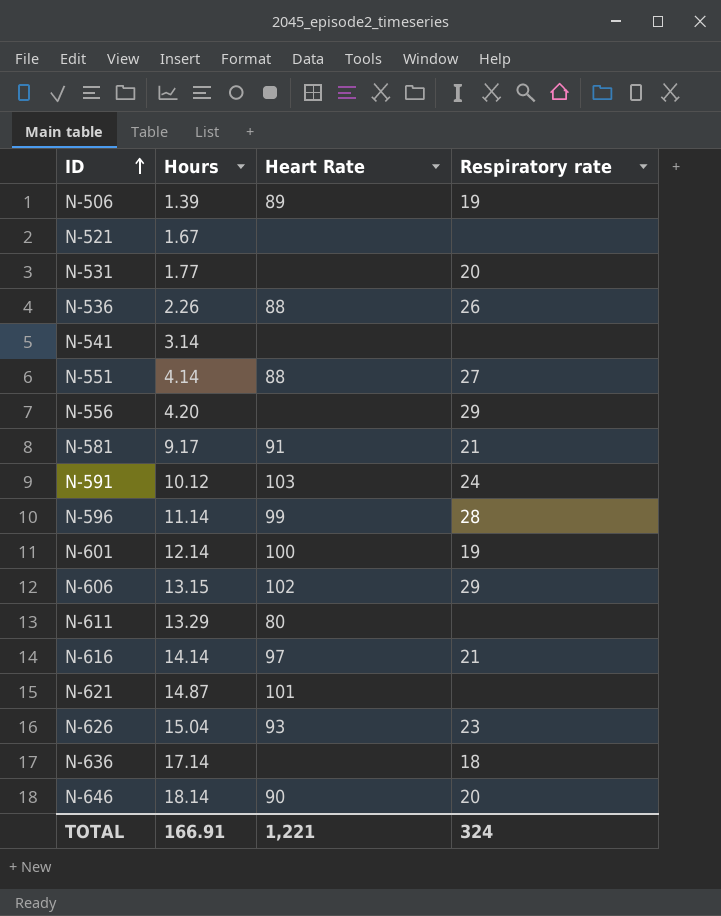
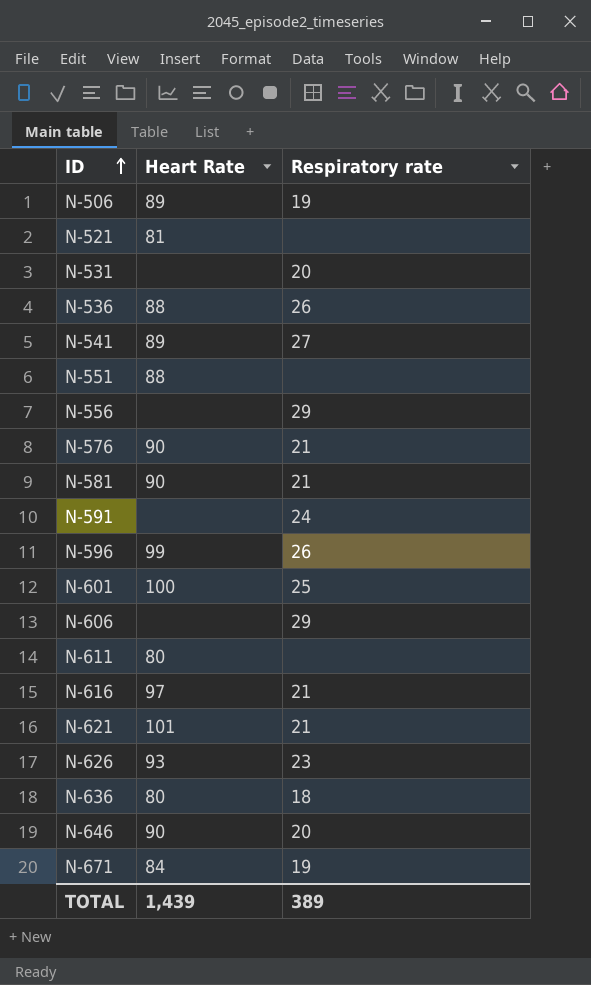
column Hours | position: 2 -> none
N-521 | Heart Rate: none -> 81
N-541 | Heart Rate: none -> 89
N-541 | Respiratory rate: none -> 27
N-551 | Respiratory rate: 27 -> none
row N-576: none -> 90 | 21
N-581 | Heart Rate: 91 -> 90
N-591 | Heart Rate: 103 -> none
N-596 | Respiratory rate: 28 -> 26
N-601 | Respiratory rate: 19 -> 25
N-606 | Heart Rate: 102 -> none
N-621 | Respiratory rate: none -> 21
N-636 | Heart Rate: none -> 80
row N-671: none -> 84 | 19
TOTAL | Heart Rate: 1,221 -> 1,439
TOTAL | Respiratory rate: 324 -> 389

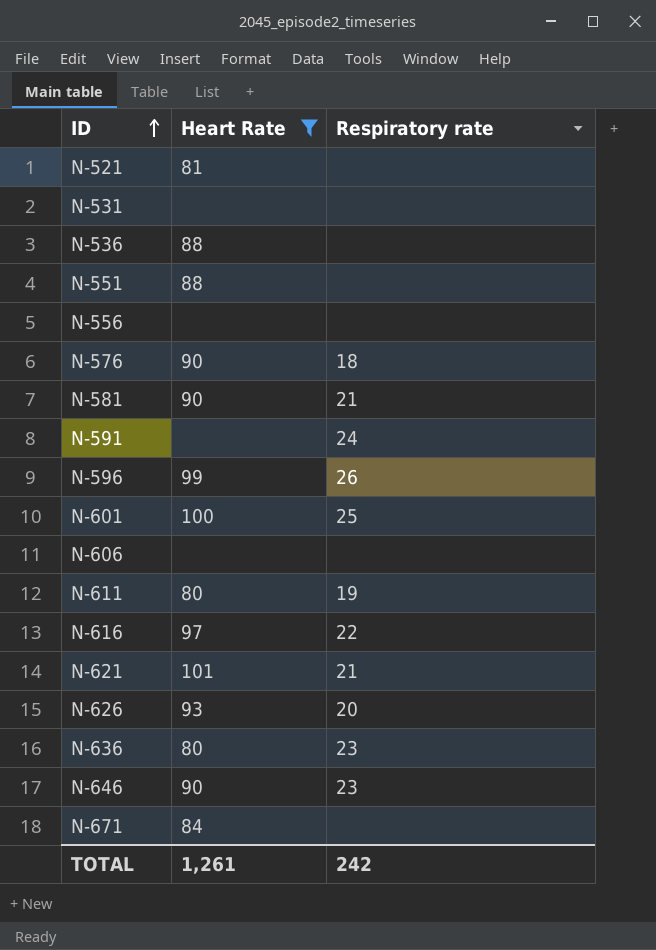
filter: none -> Heart Rate != 89
N-531 | Respiratory rate: 20 -> none
N-536 | Respiratory rate: 26 -> none
N-556 | Respiratory rate: 29 -> none
N-576 | Respiratory rate: 21 -> 18
N-606 | Respiratory rate: 29 -> none
N-611 | Respiratory rate: none -> 19
N-616 | Respiratory rate: 21 -> 22
N-626 | Respiratory rate: 23 -> 20
N-636 | Respiratory rate: 18 -> 23
N-646 | Respiratory rate: 20 -> 23
N-671 | Respiratory rate: 19 -> none
TOTAL | Heart Rate: 1,439 -> 1,261
TOTAL | Respiratory rate: 389 -> 242

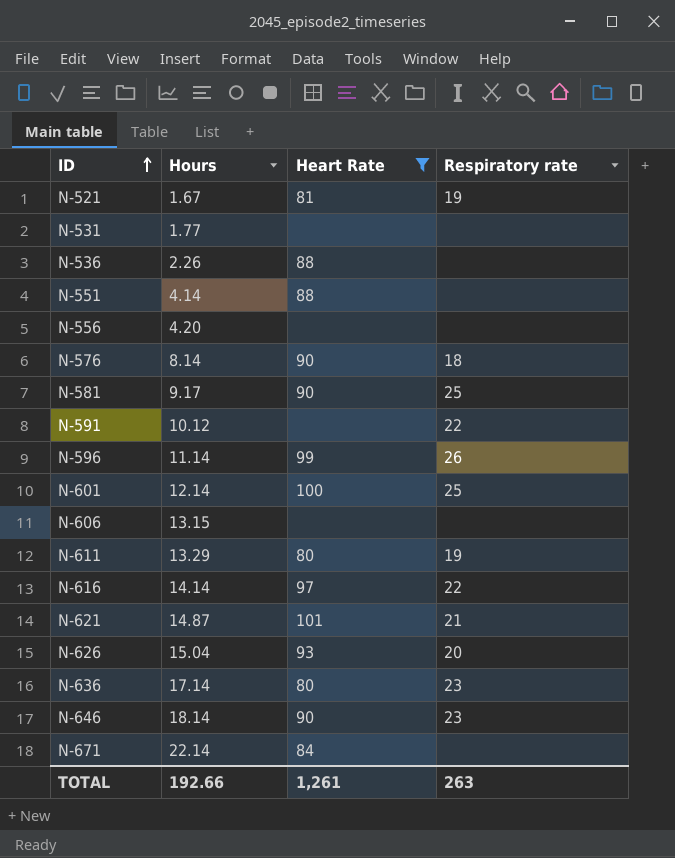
column Hours | position: none -> 2
N-521 | Respiratory rate: none -> 19
N-581 | Respiratory rate: 21 -> 25
N-591 | Respiratory rate: 24 -> 22
TOTAL | Respiratory rate: 242 -> 263

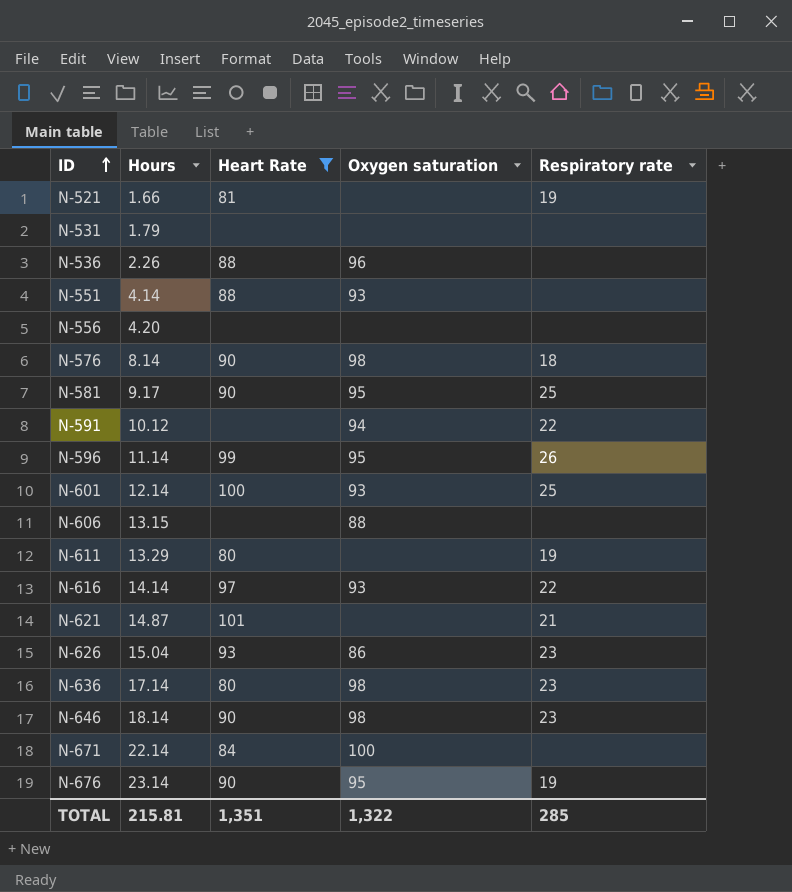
column Oxygen saturation | position: none -> 4
N-521 | Hours: 1.67 -> 1.66
N-531 | Hours: 1.77 -> 1.79
N-626 | Respiratory rate: 20 -> 23
row N-676: none -> 23.14 | 90 | 95 | 19
TOTAL | Hours: 192.66 -> 215.81
TOTAL | Heart Rate: 1,261 -> 1,351
TOTAL | Respiratory rate: 263 -> 285

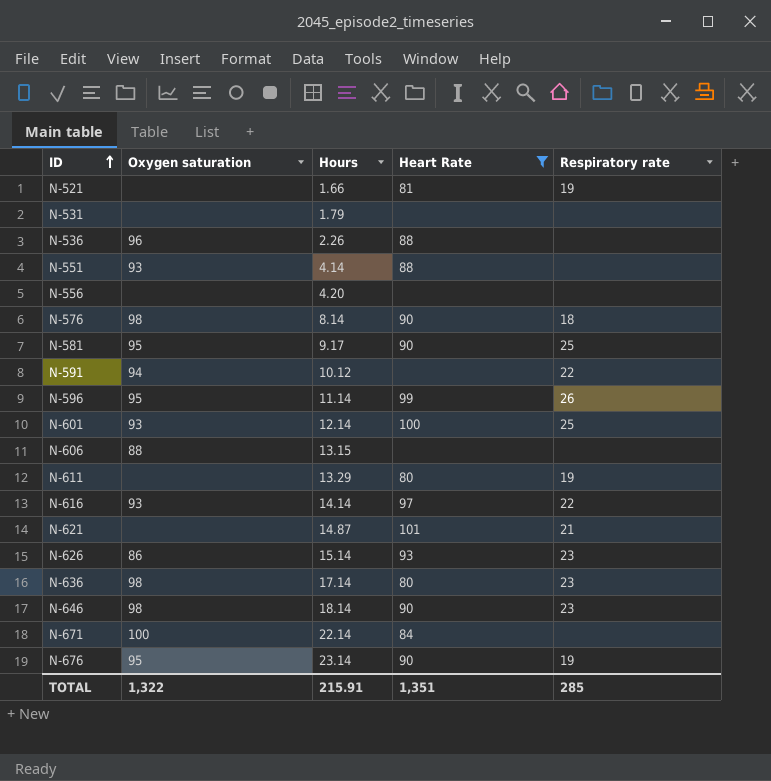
column Oxygen saturation | position: 4 -> 2
N-626 | Hours: 15.04 -> 15.14
TOTAL | Hours: 215.81 -> 215.91

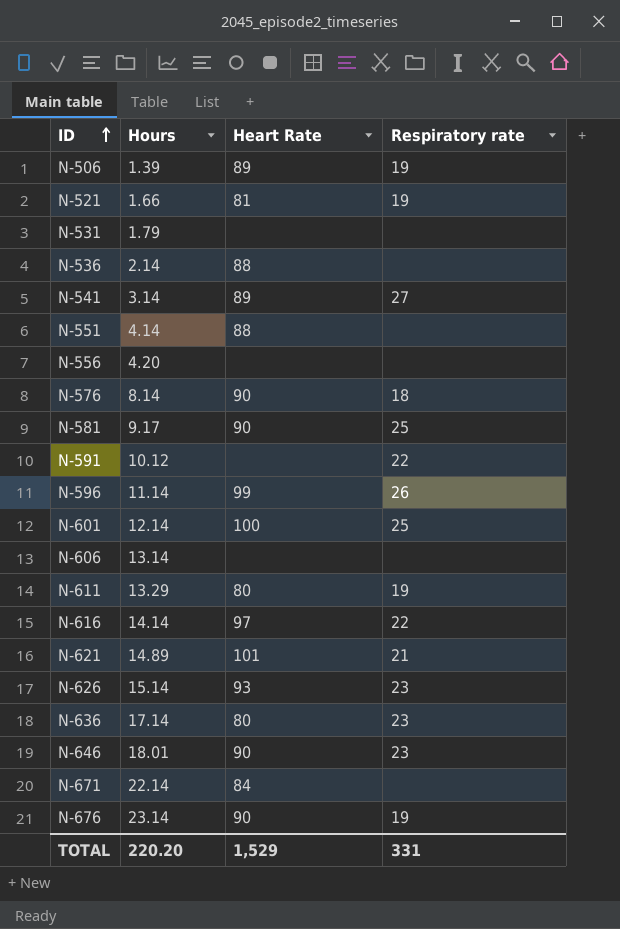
filter: Heart Rate != 89 -> none
column Oxygen saturation | position: 2 -> none
N-536 | Hours: 2.26 -> 2.14
N-606 | Hours: 13.15 -> 13.14
N-621 | Hours: 14.87 -> 14.89
N-646 | Hours: 18.14 -> 18.01
TOTAL | Hours: 215.91 -> 220.20
TOTAL | Heart Rate: 1,351 -> 1,529
TOTAL | Respiratory rate: 285 -> 331

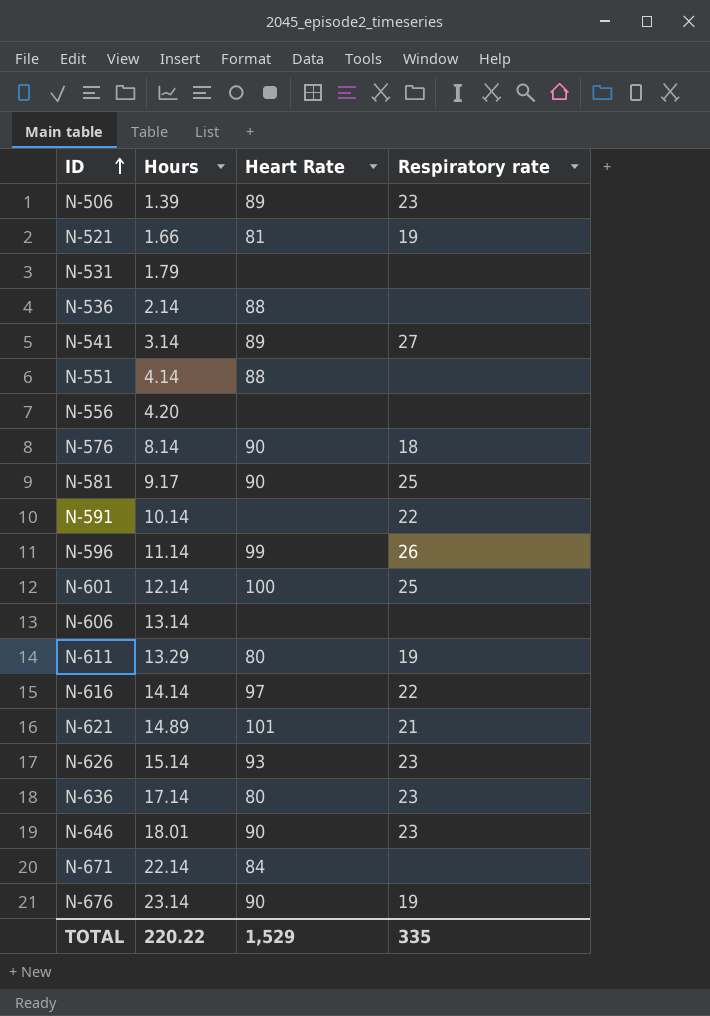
N-506 | Respiratory rate: 19 -> 23
N-591 | Hours: 10.12 -> 10.14
TOTAL | Hours: 220.20 -> 220.22
TOTAL | Respiratory rate: 331 -> 335

